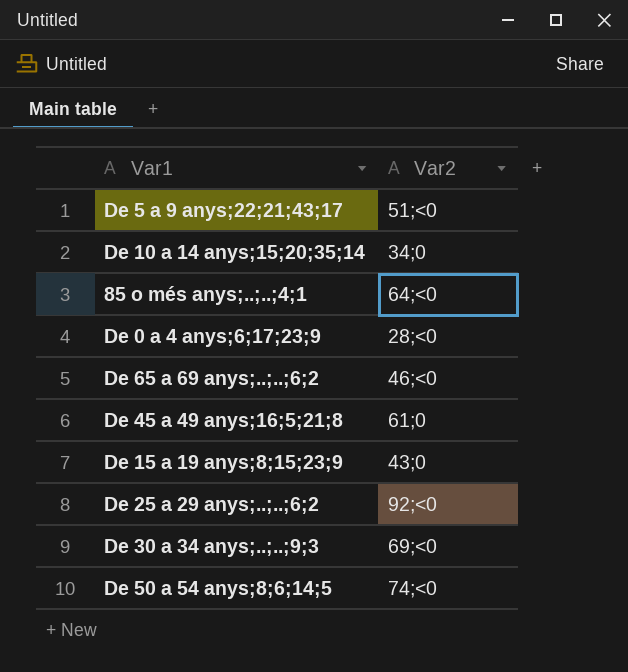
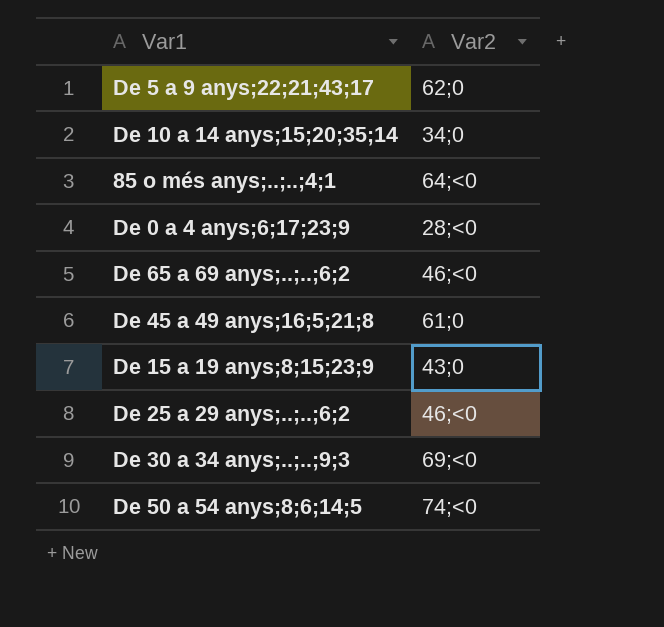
De 5 a 9 anys;22;21;43;17 | Var2: 51;<0 -> 62;0
De 25 a 29 anys;..;..;6;2 | Var2: 92;<0 -> 46;<0

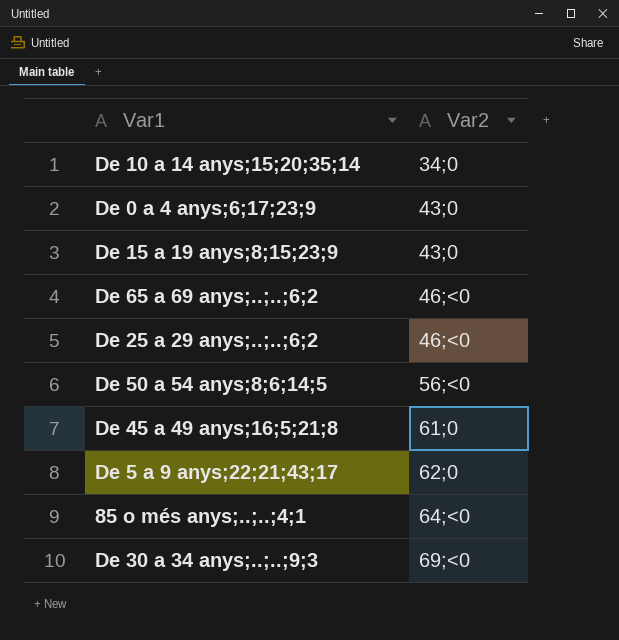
row order: none -> Var2 ascending
De 0 a 4 anys;6;17;23;9 | Var2: 28;<0 -> 43;0
De 50 a 54 anys;8;6;14;5 | Var2: 74;<0 -> 56;<0

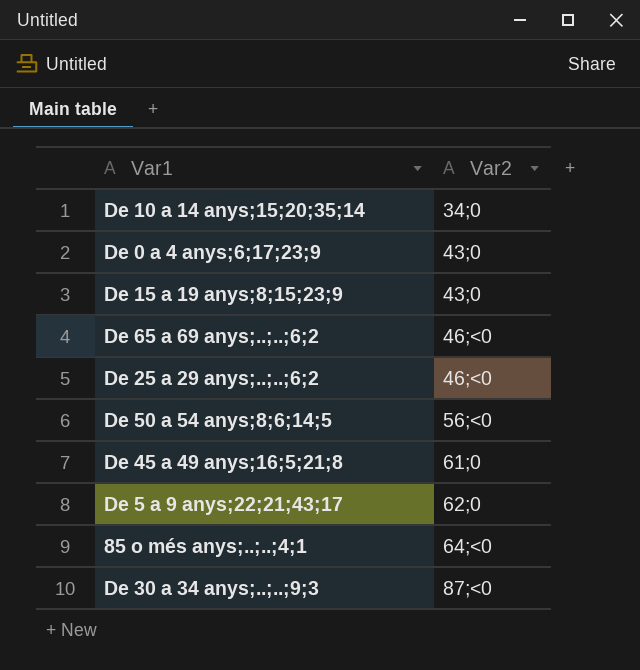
De 30 a 34 anys;..;..;9;3 | Var2: 69;<0 -> 87;<0

